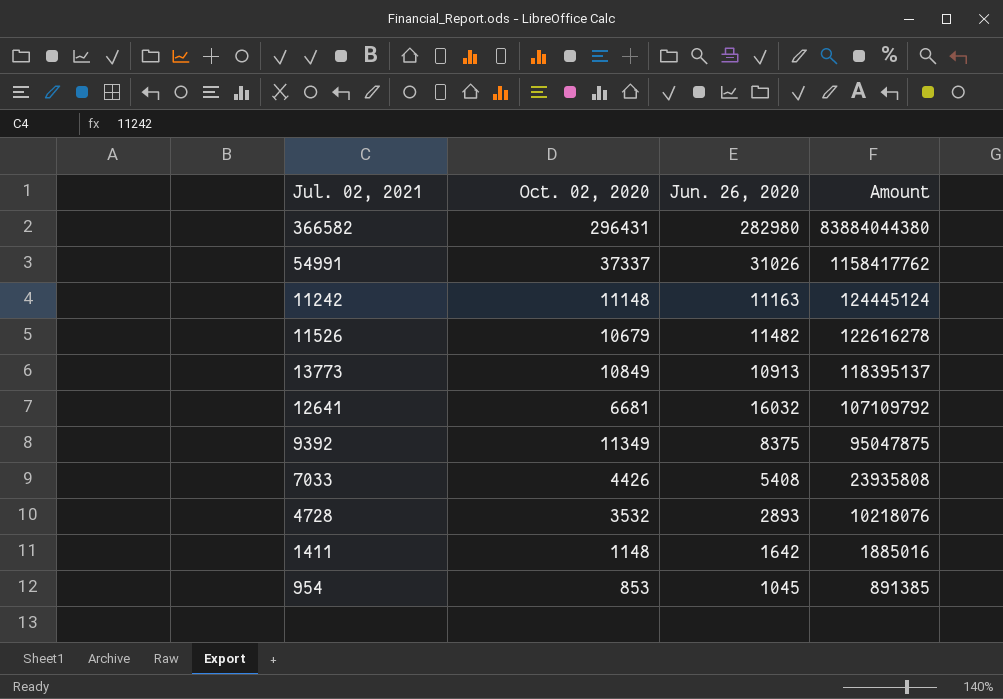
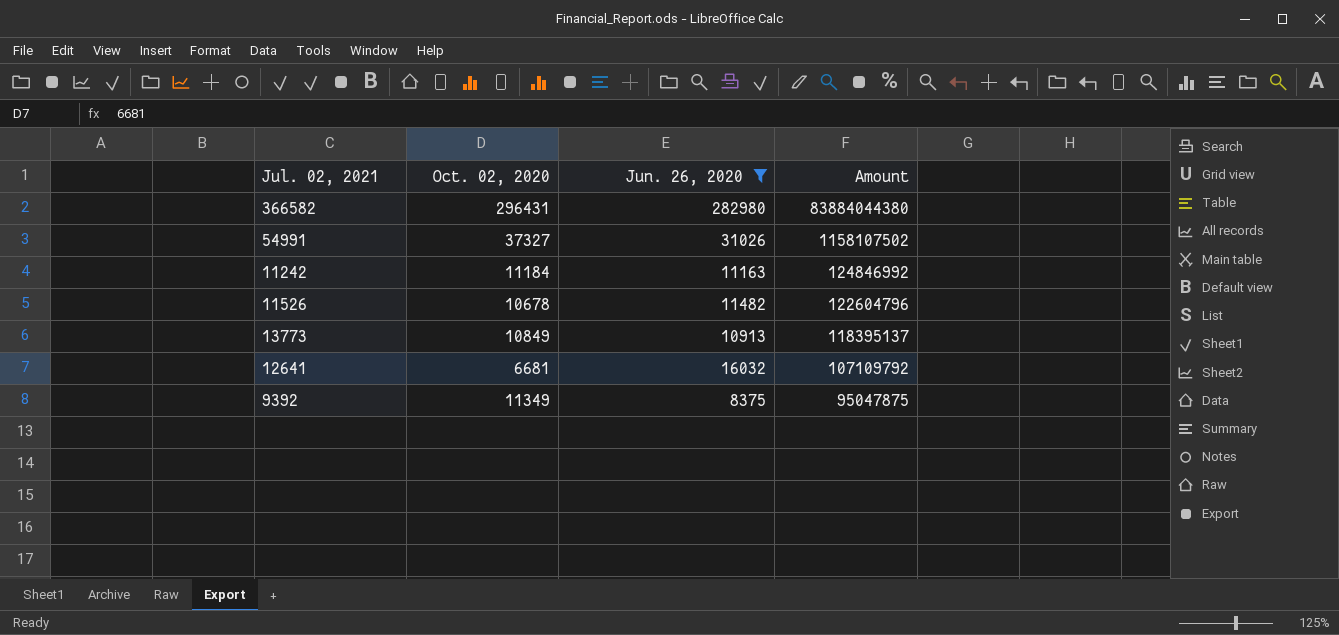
filter: none -> Jun. 26, 2020 >= 8375
54991 | Oct. 02, 2020: 37337 -> 37327
54991 | Amount: 1158417762 -> 1158107502
11242 | Oct. 02, 2020: 11148 -> 11184
11242 | Amount: 124445124 -> 124846992
11526 | Oct. 02, 2020: 10679 -> 10678
11526 | Amount: 122616278 -> 122604796

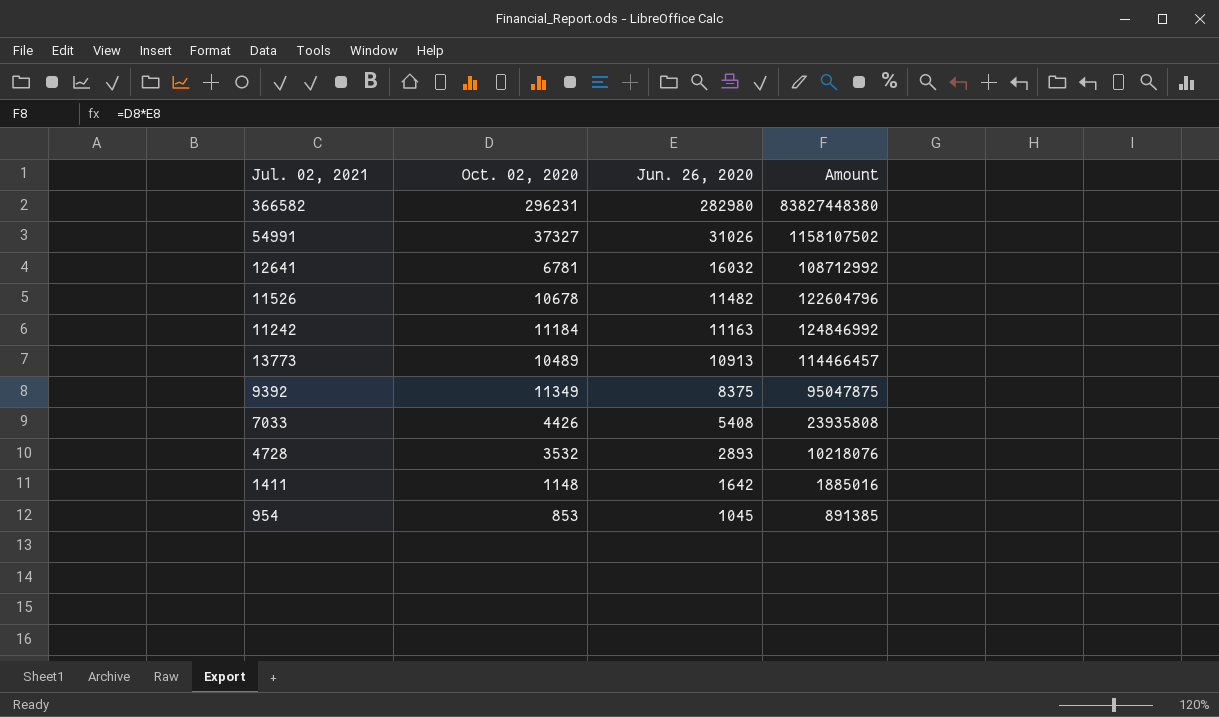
filter: Jun. 26, 2020 >= 8375 -> none
row order: Amount descending -> Jun. 26, 2020 descending
366582 | Oct. 02, 2020: 296431 -> 296231
366582 | Amount: 83884044380 -> 83827448380
12641 | Oct. 02, 2020: 6681 -> 6781
12641 | Amount: 107109792 -> 108712992
13773 | Oct. 02, 2020: 10849 -> 10489
13773 | Amount: 118395137 -> 114466457

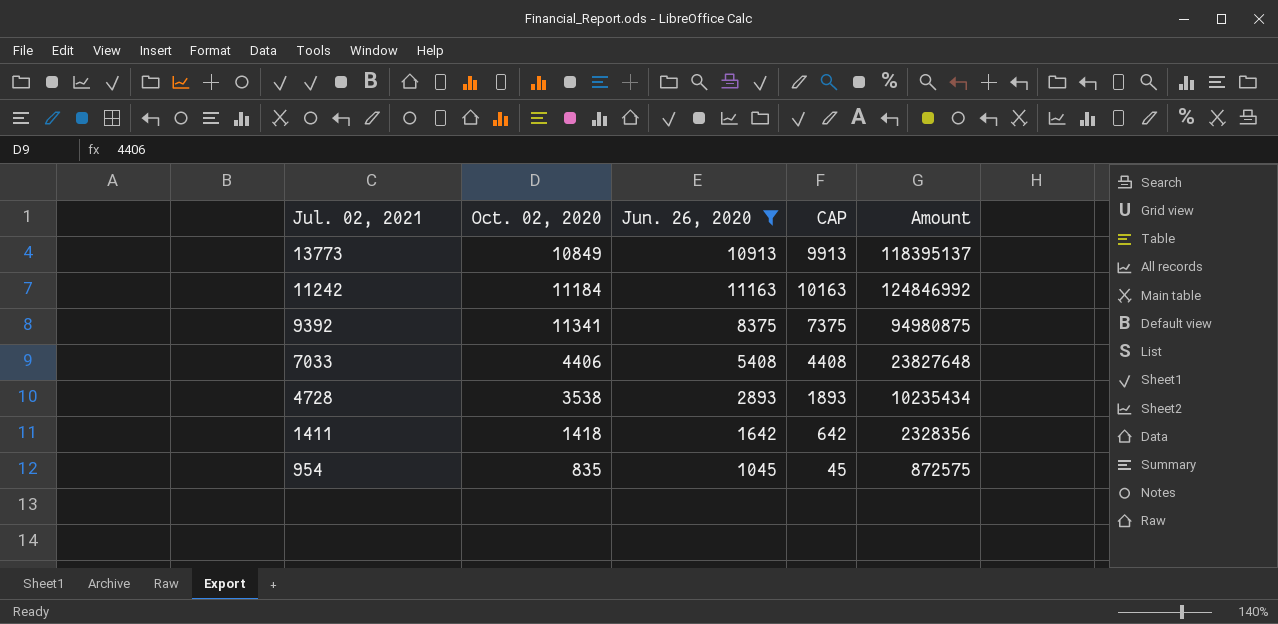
filter: none -> Jun. 26, 2020 <= 11163
row order: Jun. 26, 2020 descending -> Jul. 02, 2021 descending
column CAP | formula: none -> [Jun. 26, 2020] - 1000
13773 | Oct. 02, 2020: 10489 -> 10849
13773 | Amount: 114466457 -> 118395137
9392 | Oct. 02, 2020: 11349 -> 11341
9392 | Amount: 95047875 -> 94980875
7033 | Oct. 02, 2020: 4426 -> 4406
7033 | Amount: 23935808 -> 23827648
4728 | Oct. 02, 2020: 3532 -> 3538
4728 | Amount: 10218076 -> 10235434
1411 | Oct. 02, 2020: 1148 -> 1418
1411 | Amount: 1885016 -> 2328356
954 | Oct. 02, 2020: 853 -> 835
954 | Amount: 891385 -> 872575

